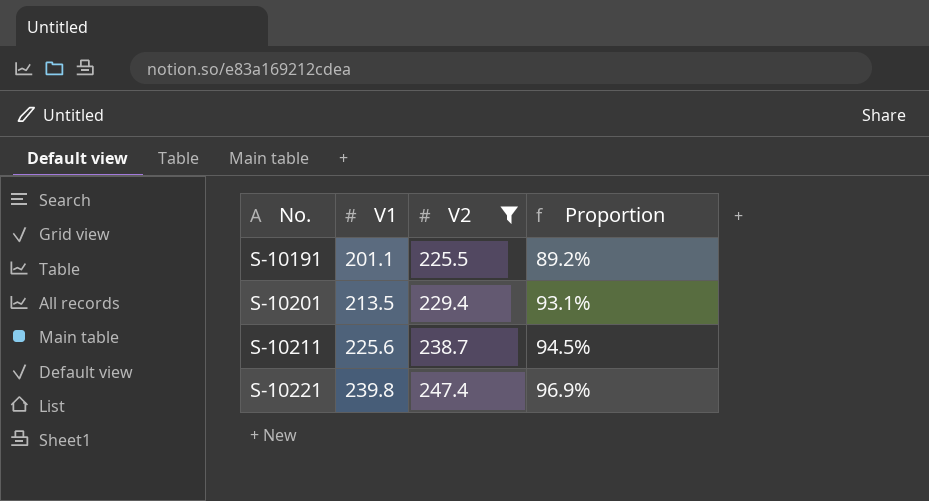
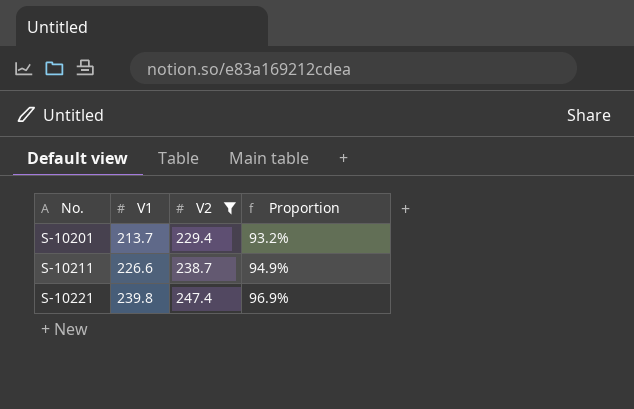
row S-10191: 201.1 | 225.5 | 89.2% -> none
S-10201 | V1: 213.5 -> 213.7
S-10201 | Proportion: 93.1% -> 93.2%
S-10211 | V1: 225.6 -> 226.6
S-10211 | Proportion: 94.5% -> 94.9%

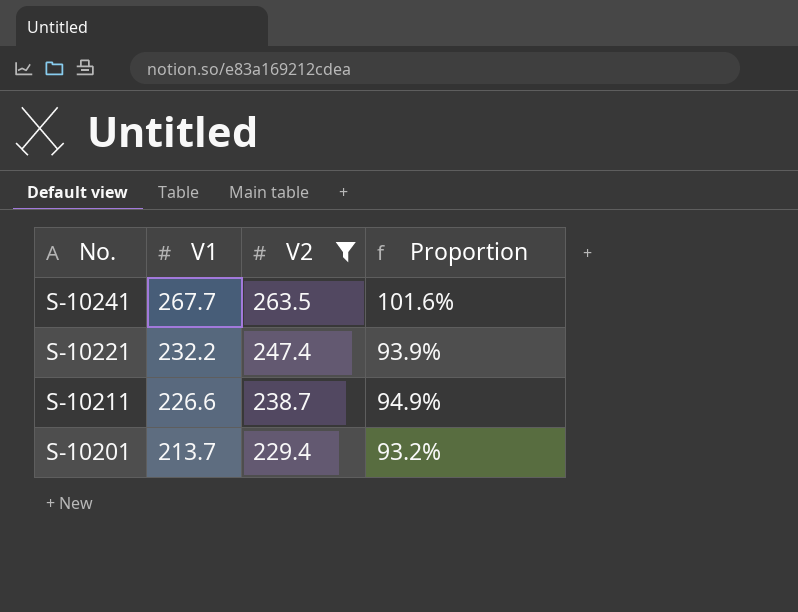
row order: No. ascending -> No. descending
row S-10241: none -> 267.7 | 263.5 | 101.6%
S-10221 | V1: 239.8 -> 232.2
S-10221 | Proportion: 96.9% -> 93.9%

